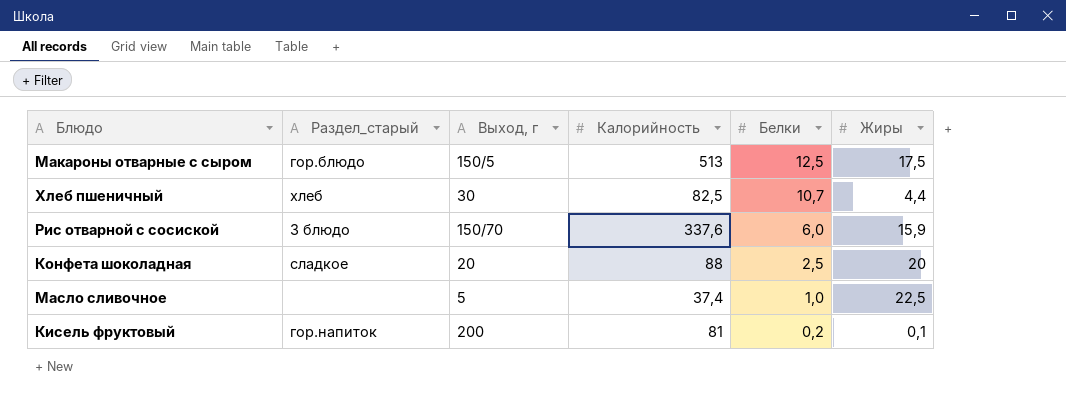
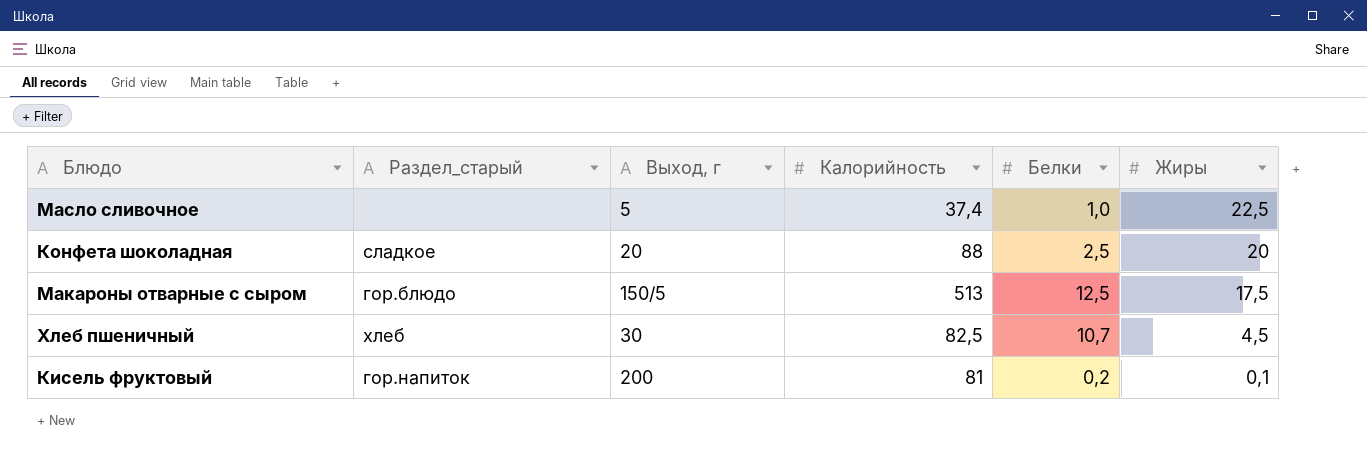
row order: Белки descending -> Жиры descending
row Рис отварной с сосиской: 3 блюдо | 150/70 | 337,6 | 6,0 | 15,9 -> none
Хлеб пшеничный | Жиры: 4,4 -> 4,5

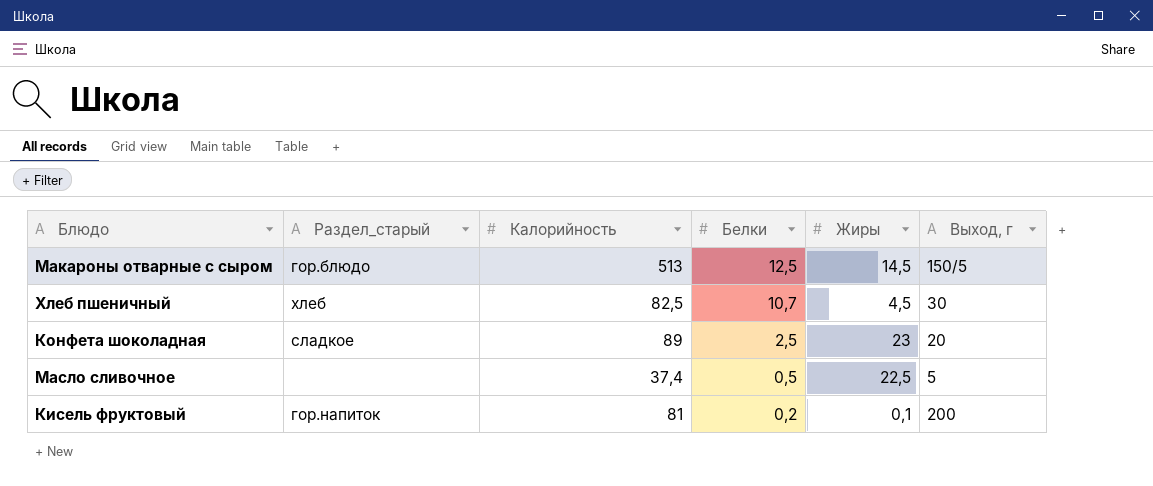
row order: Жиры descending -> Белки descending
column Выход, г | position: 3 -> 6
Макароны отварные с сыром | Жиры: 17,5 -> 14,5
Конфета шоколадная | Калорийность: 88 -> 89
Конфета шоколадная | Жиры: 20 -> 23
Масло сливочное | Белки: 1,0 -> 0,5

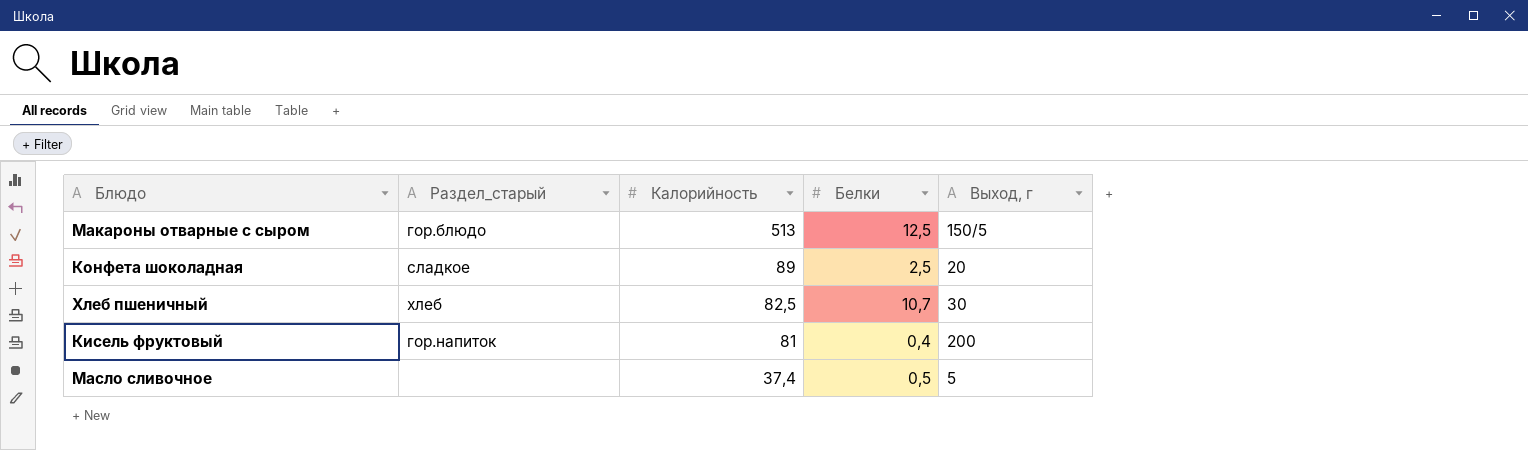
row order: Белки descending -> Калорийность descending
column Жиры | position: 5 -> none
Кисель фруктовый | Белки: 0,2 -> 0,4

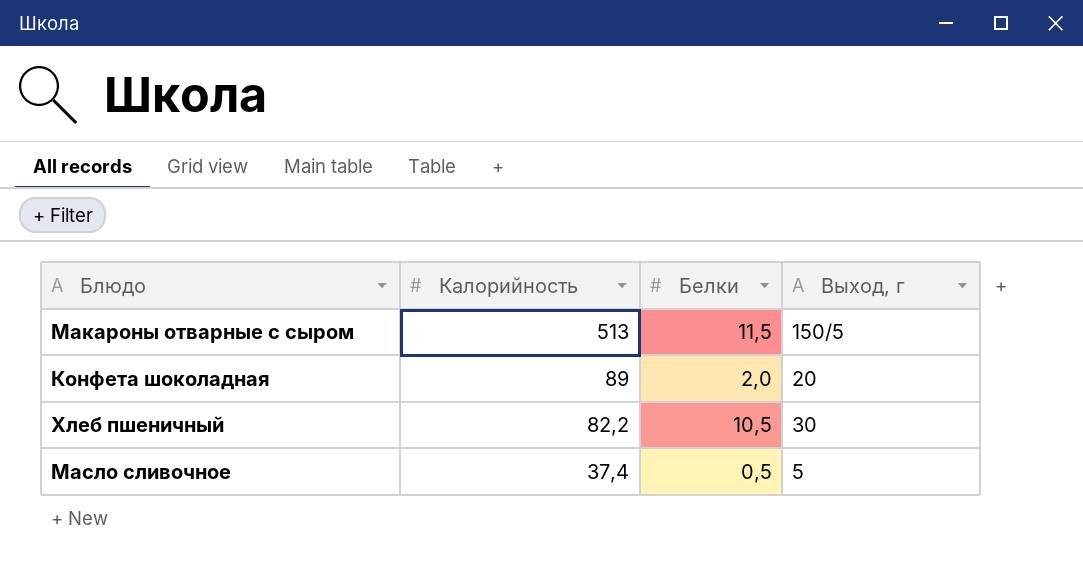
column Раздел_старый | position: 2 -> none
row Кисель фруктовый: гор.напиток | 81 | 0,4 | 200 -> none
Макароны отварные с сыром | Белки: 12,5 -> 11,5
Конфета шоколадная | Белки: 2,5 -> 2,0
Хлеб пшеничный | Калорийность: 82,5 -> 82,2
Хлеб пшеничный | Белки: 10,7 -> 10,5

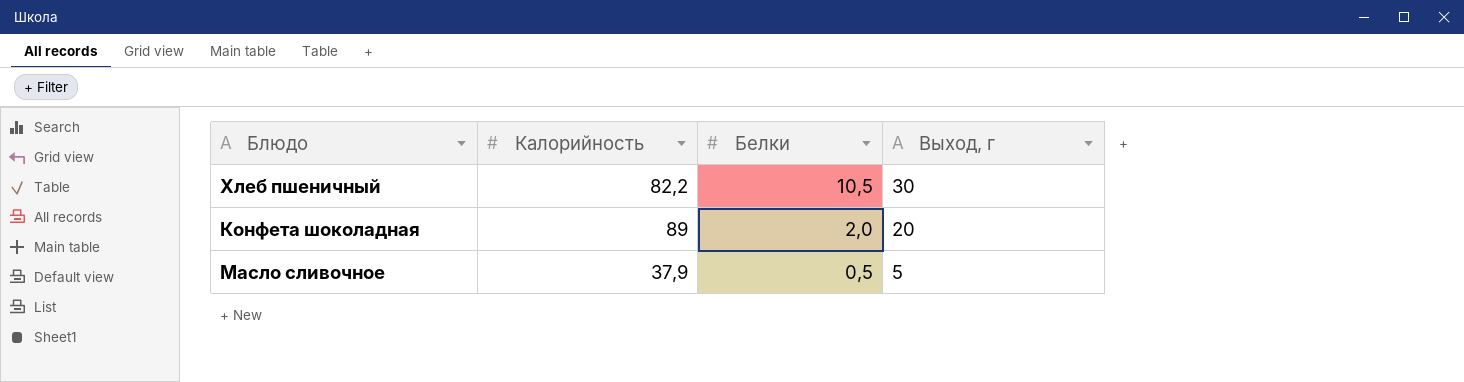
row order: Калорийность descending -> Белки descending
row Макароны отварные с сыром: 513 | 11,5 | 150/5 -> none
Масло сливочное | Калорийность: 37,4 -> 37,9

